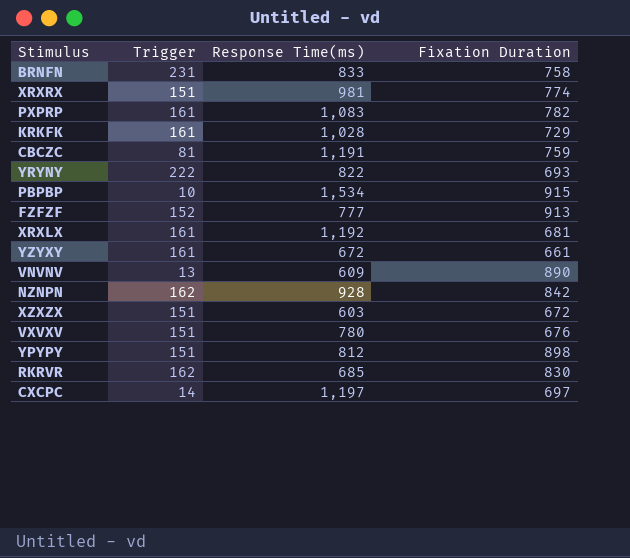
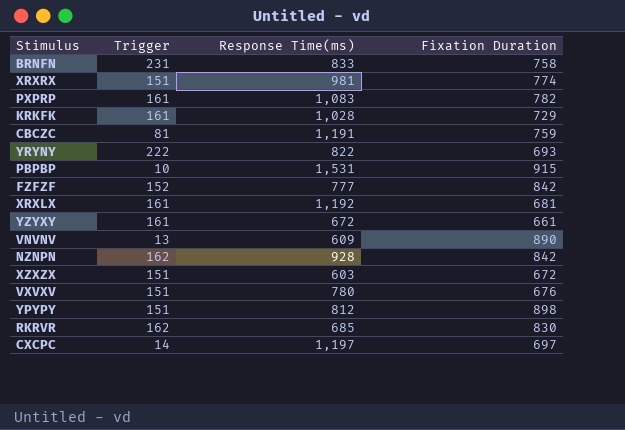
PBPBP | Response Time(ms): 1,534 -> 1,531
FZFZF | Fixation Duration: 913 -> 842

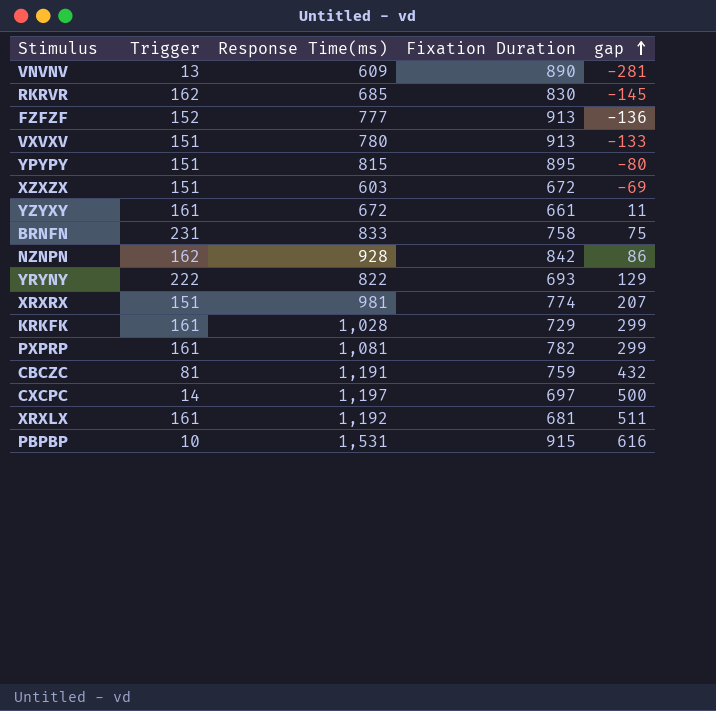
row order: none -> gap ascending
column gap | formula: none -> [Response Time(ms)] - [Fixation Duration]
FZFZF | Fixation Duration: 842 -> 913
VXVXV | Fixation Duration: 676 -> 913
YPYPY | Response Time(ms): 812 -> 815
YPYPY | Fixation Duration: 898 -> 895
PXPRP | Response Time(ms): 1,083 -> 1,081

